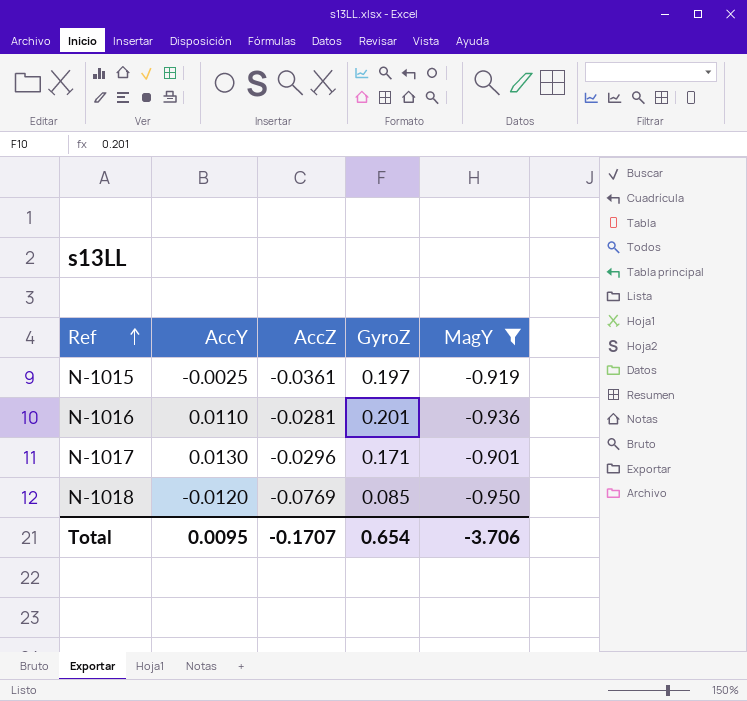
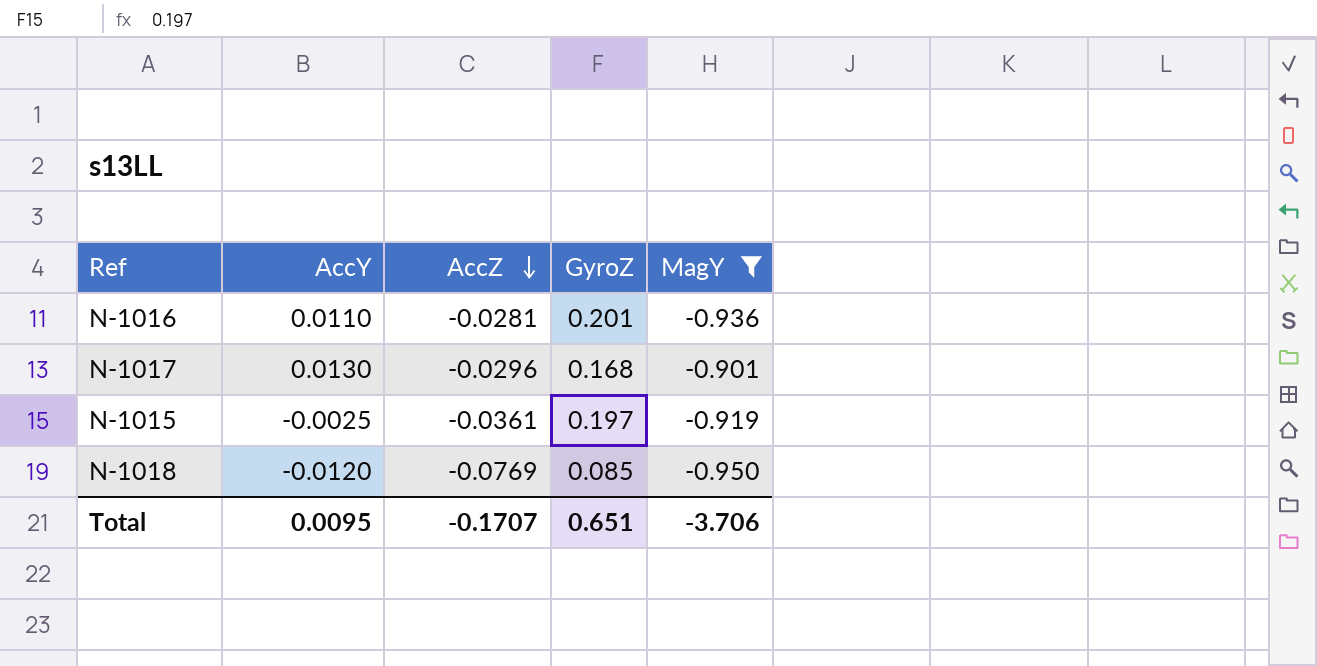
row order: Ref ascending -> AccZ descending
N-1017 | GyroZ: 0.171 -> 0.168
Total | GyroZ: 0.654 -> 0.651

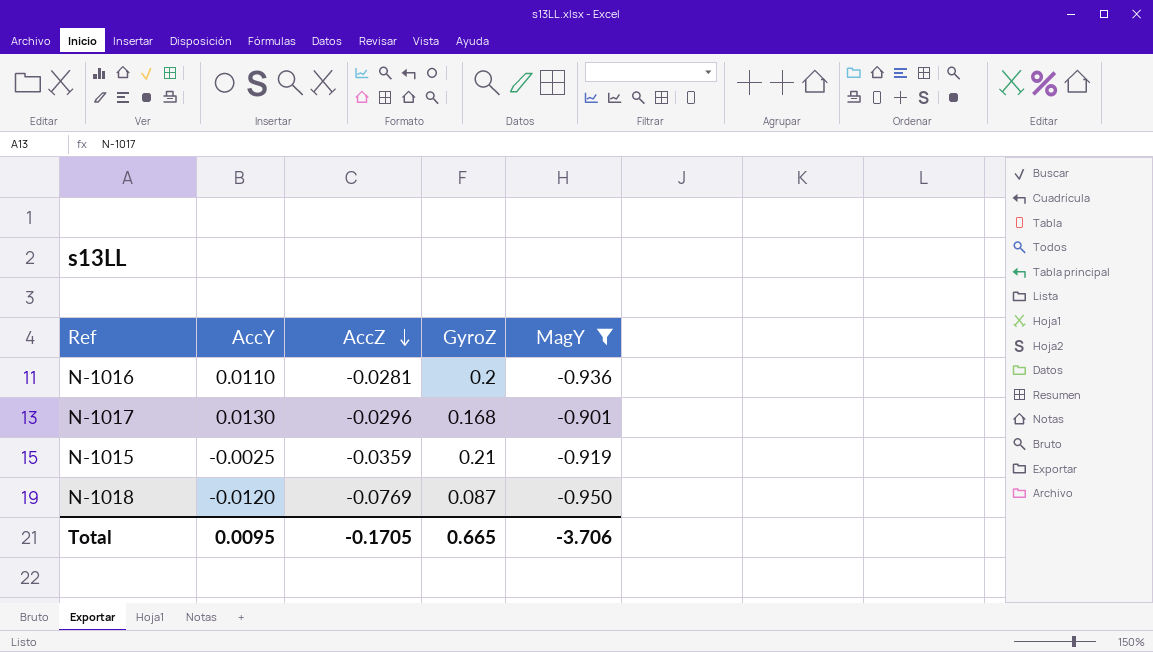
N-1016 | GyroZ: 0.201 -> 0.2
N-1015 | AccZ: -0.0361 -> -0.0359
N-1015 | GyroZ: 0.197 -> 0.21
N-1018 | GyroZ: 0.085 -> 0.087
Total | AccZ: -0.1707 -> -0.1705
Total | GyroZ: 0.651 -> 0.665

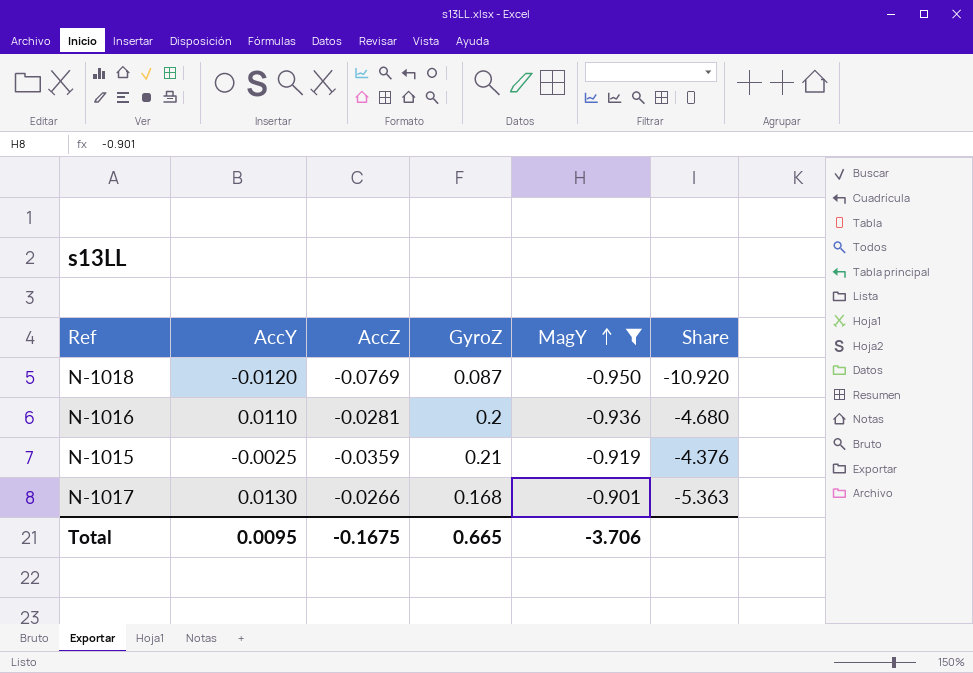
row order: AccZ descending -> MagY ascending
column Share | formula: none -> [MagY] / [GyroZ]
N-1017 | AccZ: -0.0296 -> -0.0266
Total | AccZ: -0.1705 -> -0.1675

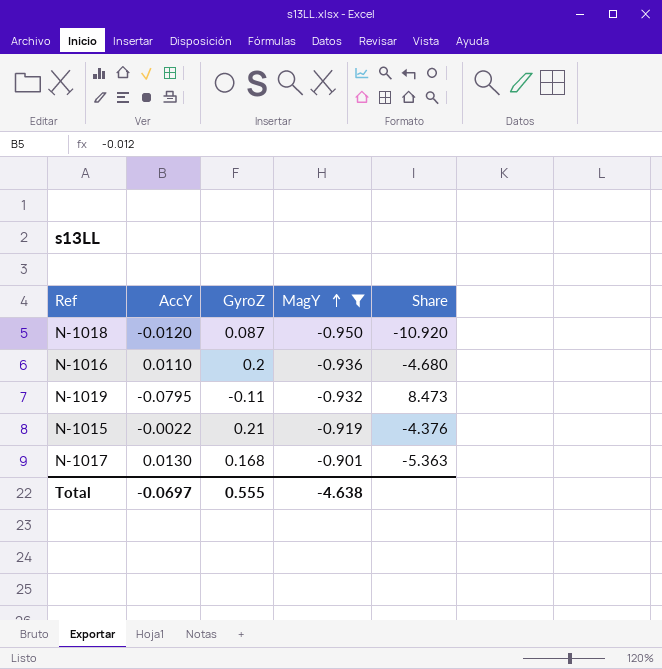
column AccZ | position: 3 -> none
row N-1019: none -> -0.0795 | -0.11 | -0.932 | 8.473
N-1015 | AccY: -0.0025 -> -0.0022
Total | AccY: 0.0095 -> -0.0697
Total | GyroZ: 0.665 -> 0.555
Total | MagY: -3.706 -> -4.638

